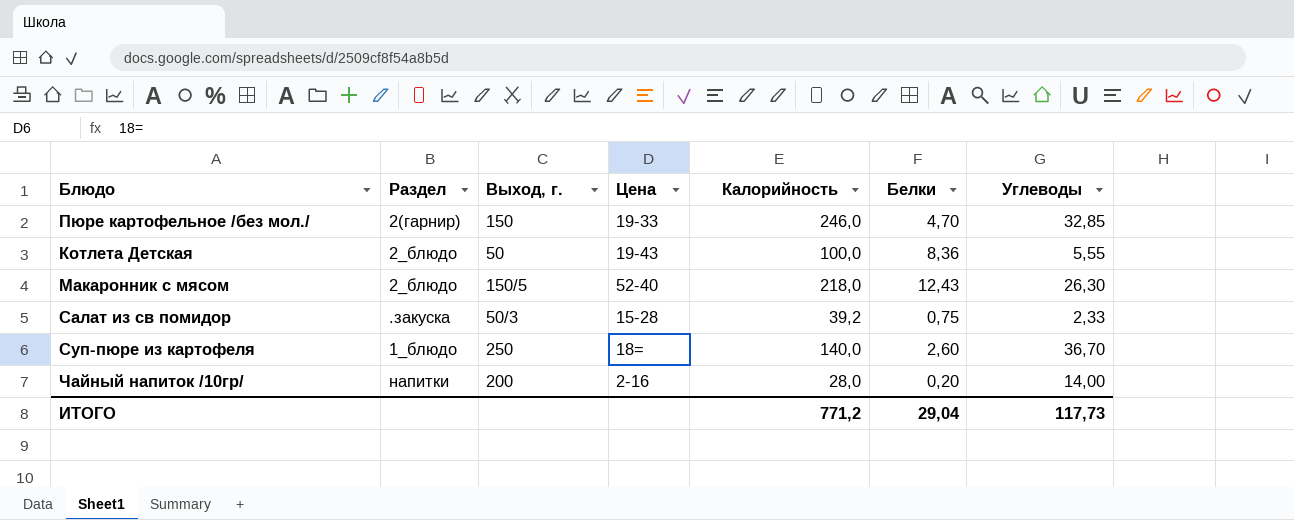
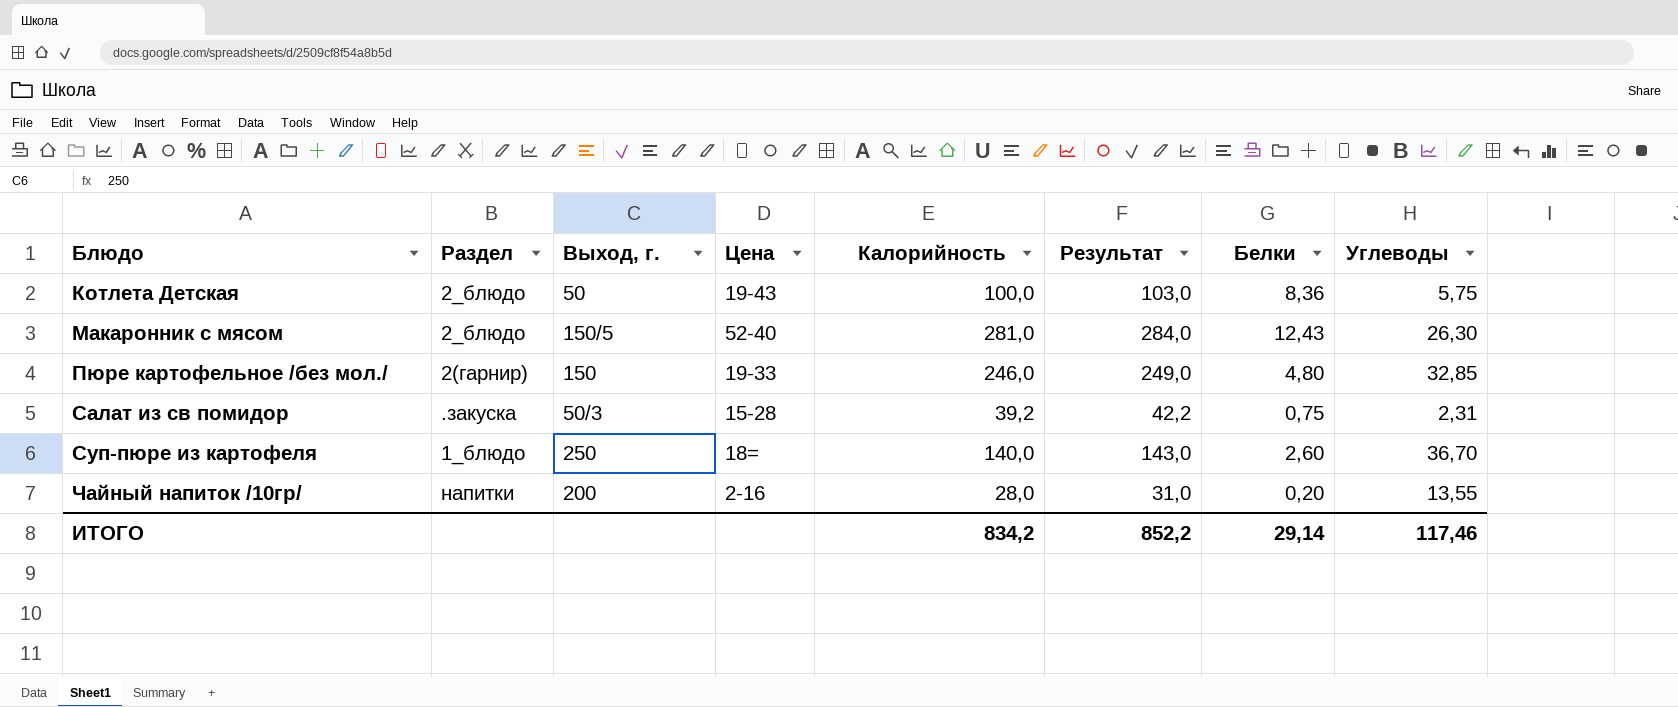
row order: none -> Блюдо ascending
column Результат | formula: none -> [Калорийность] + 3
Котлета Детская | Углеводы: 5,55 -> 5,75
Макаронник с мясом | Калорийность: 218,0 -> 281,0
Пюре картофельное /без мол./ | Белки: 4,70 -> 4,80
Салат из св помидор | Углеводы: 2,33 -> 2,31
Чайный напиток /10гр/ | Углеводы: 14,00 -> 13,55
ИТОГО | Калорийность: 771,2 -> 834,2
ИТОГО | Белки: 29,04 -> 29,14
ИТОГО | Углеводы: 117,73 -> 117,46

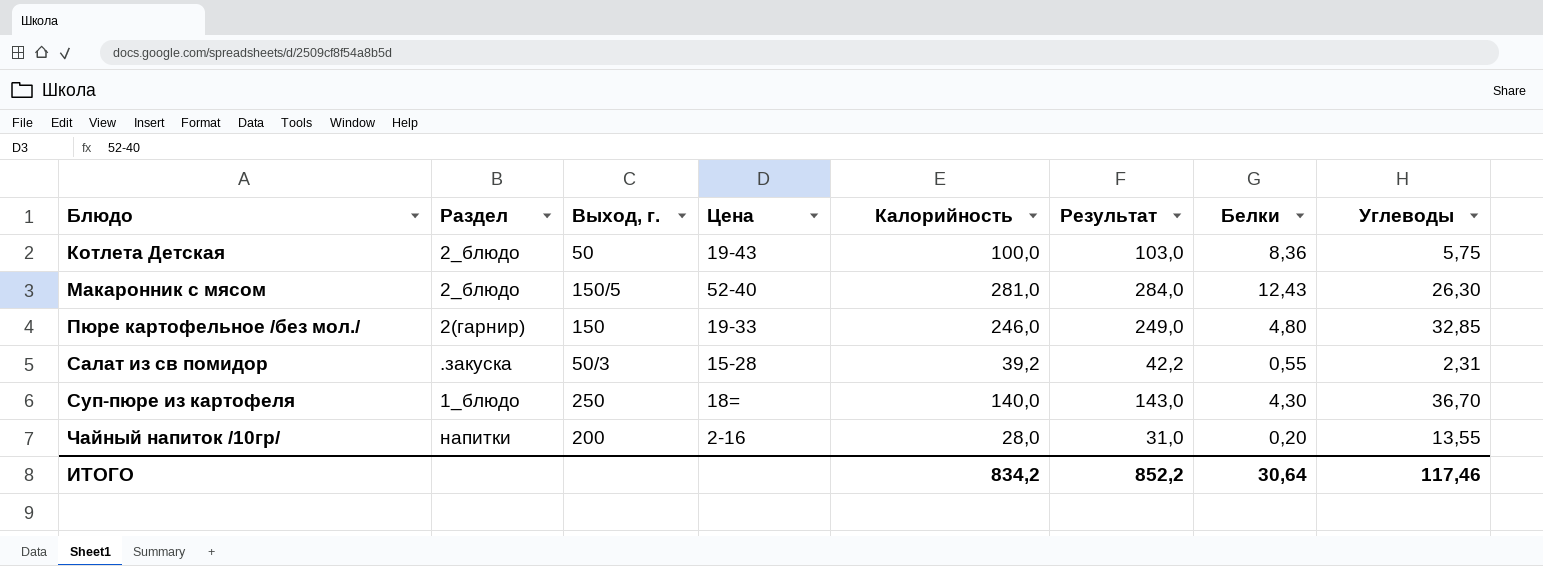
Салат из св помидор | Белки: 0,75 -> 0,55
Суп-пюре из картофеля | Белки: 2,60 -> 4,30
ИТОГО | Белки: 29,14 -> 30,64

